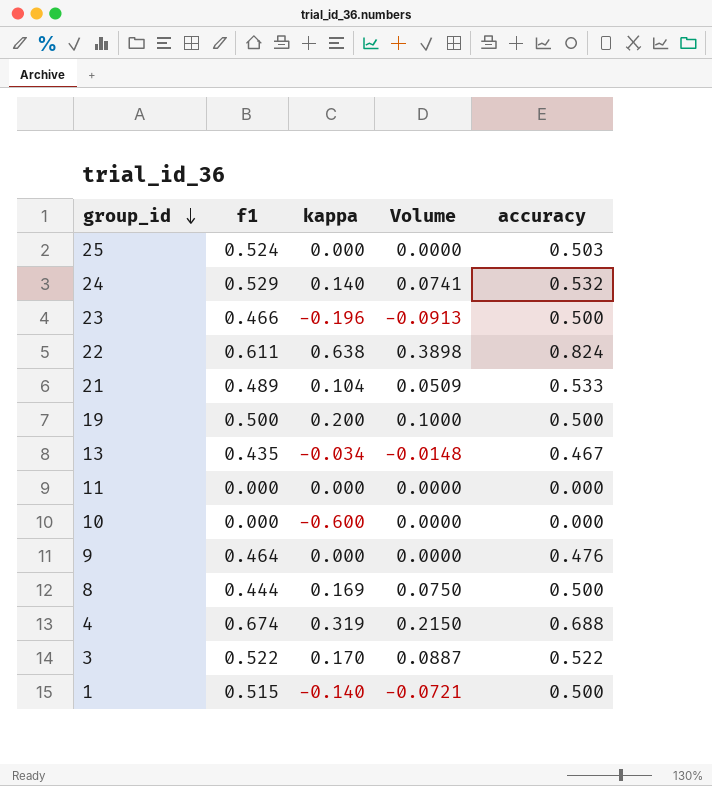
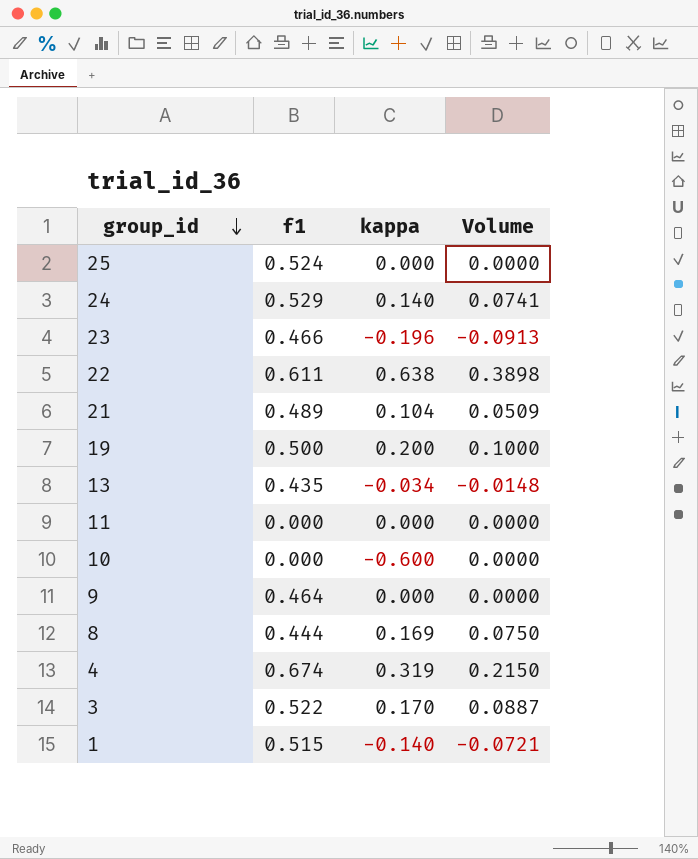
column accuracy | position: 5 -> none

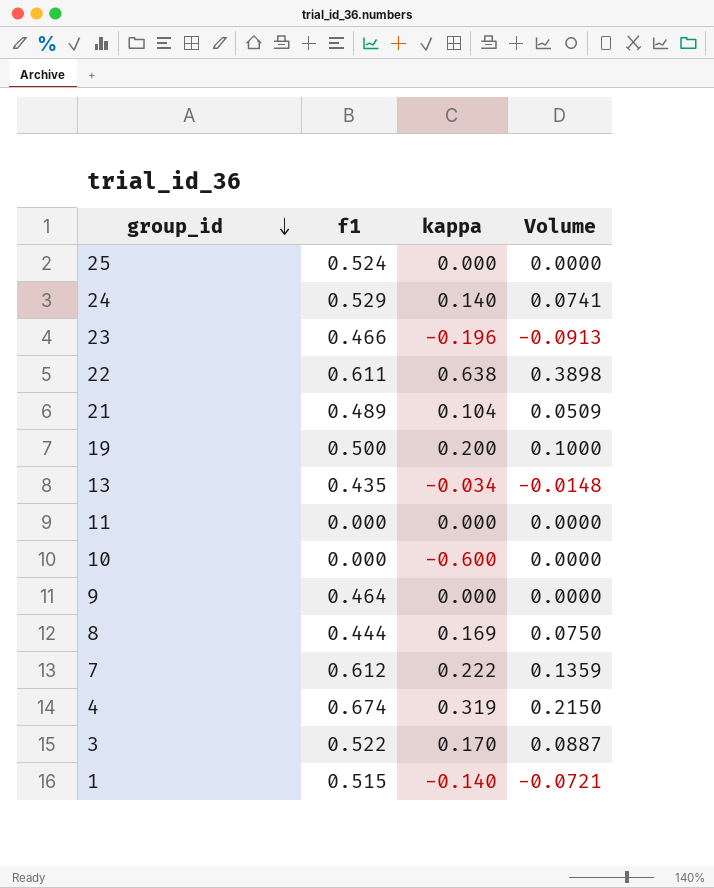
row 7: none -> 0.612 | 0.222 | 0.1359

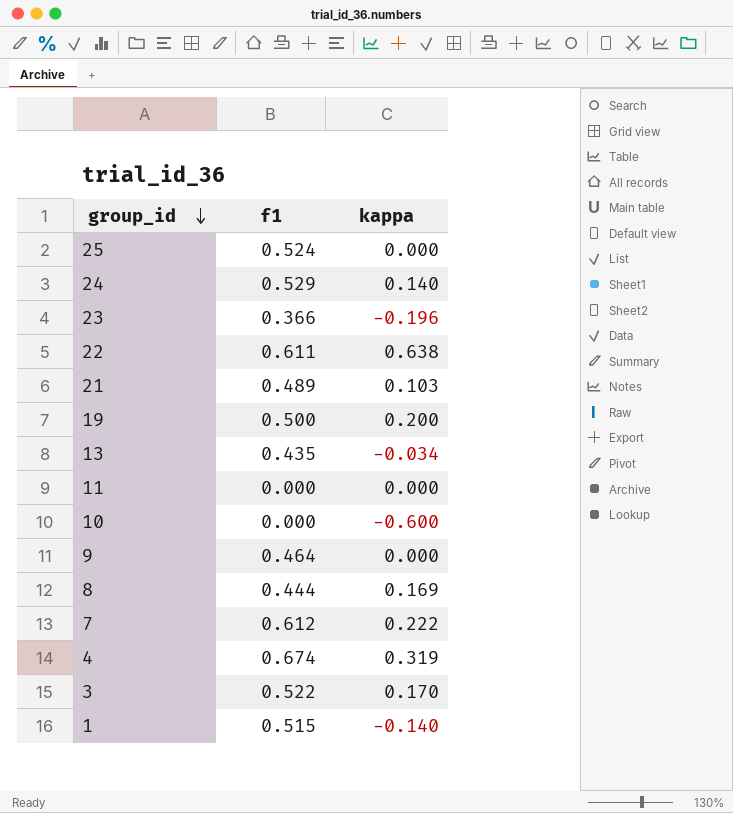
column Volume | formula: [f1] * [kappa] -> none
23 | f1: 0.466 -> 0.366
21 | kappa: 0.104 -> 0.103

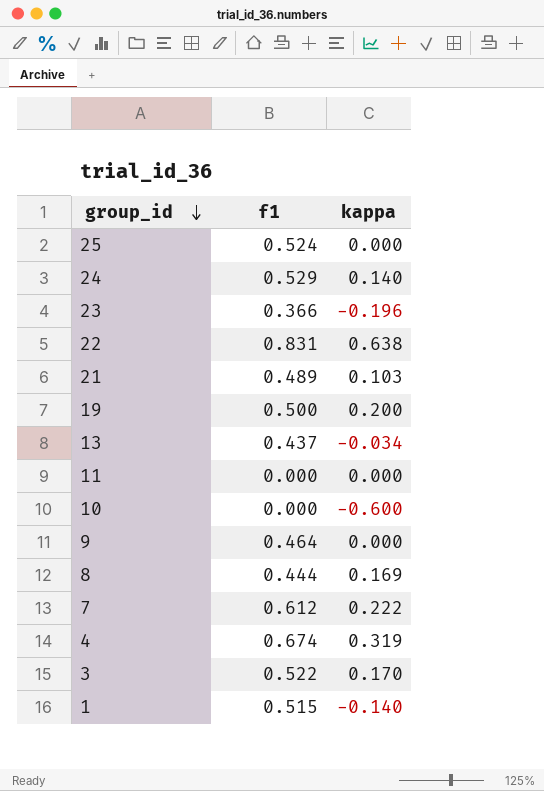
22 | f1: 0.611 -> 0.831
13 | f1: 0.435 -> 0.437

